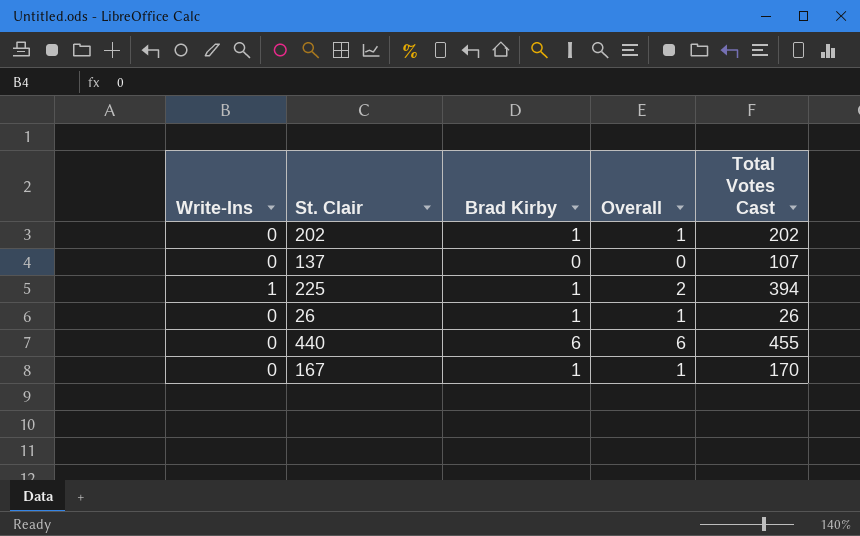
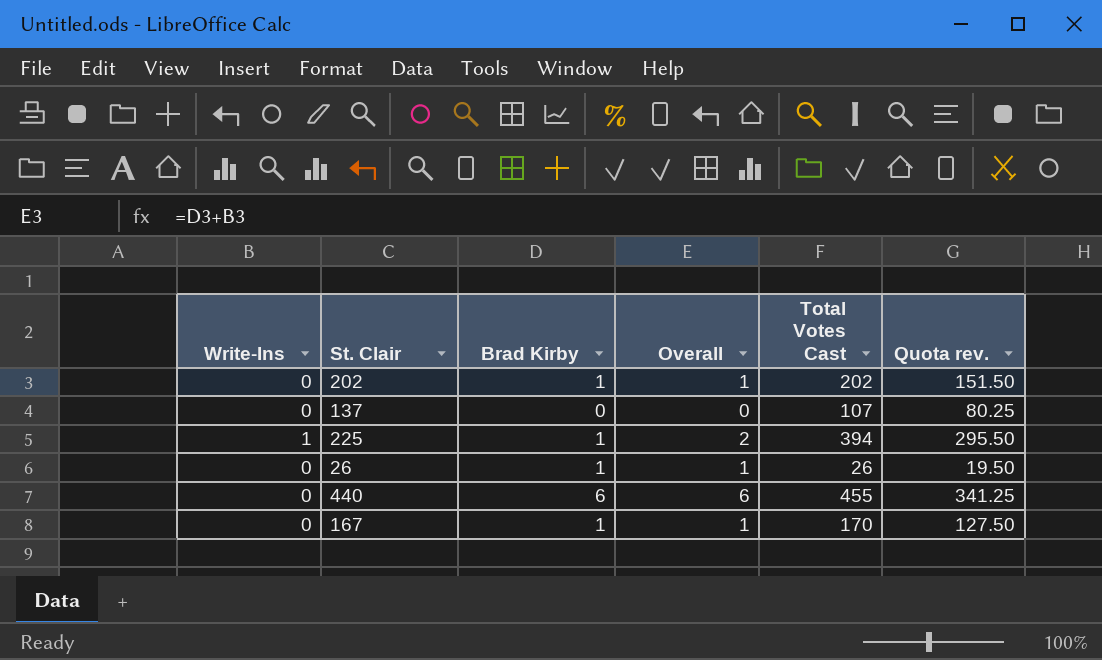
column Quota rev. | formula: none -> [Total Votes Cast] * 0.75

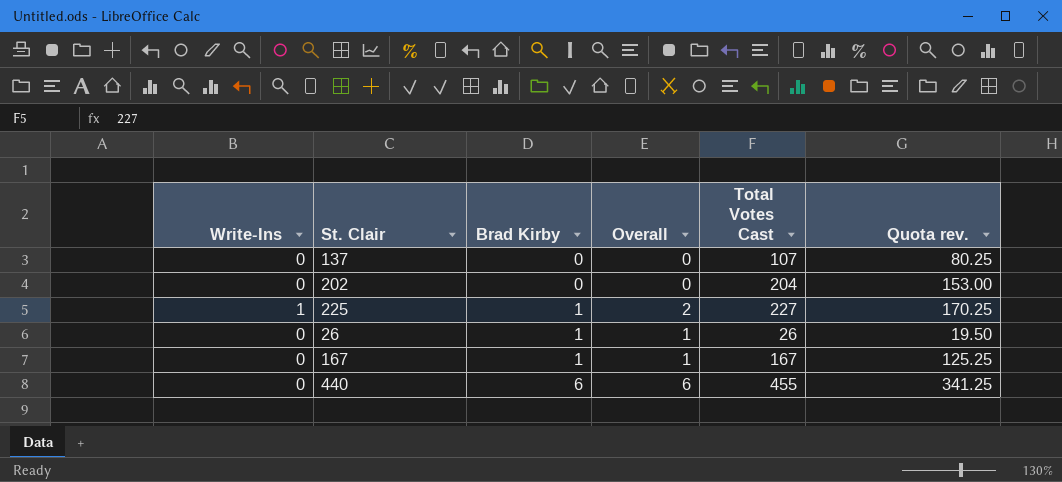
row order: none -> Brad Kirby ascending
202 | Brad Kirby: 1 -> 0
202 | Overall: 1 -> 0
202 | Total Votes Cast: 202 -> 204
202 | Quota rev.: 151.50 -> 153.00
225 | Total Votes Cast: 394 -> 227
225 | Quota rev.: 295.50 -> 170.25
167 | Total Votes Cast: 170 -> 167
167 | Quota rev.: 127.50 -> 125.25

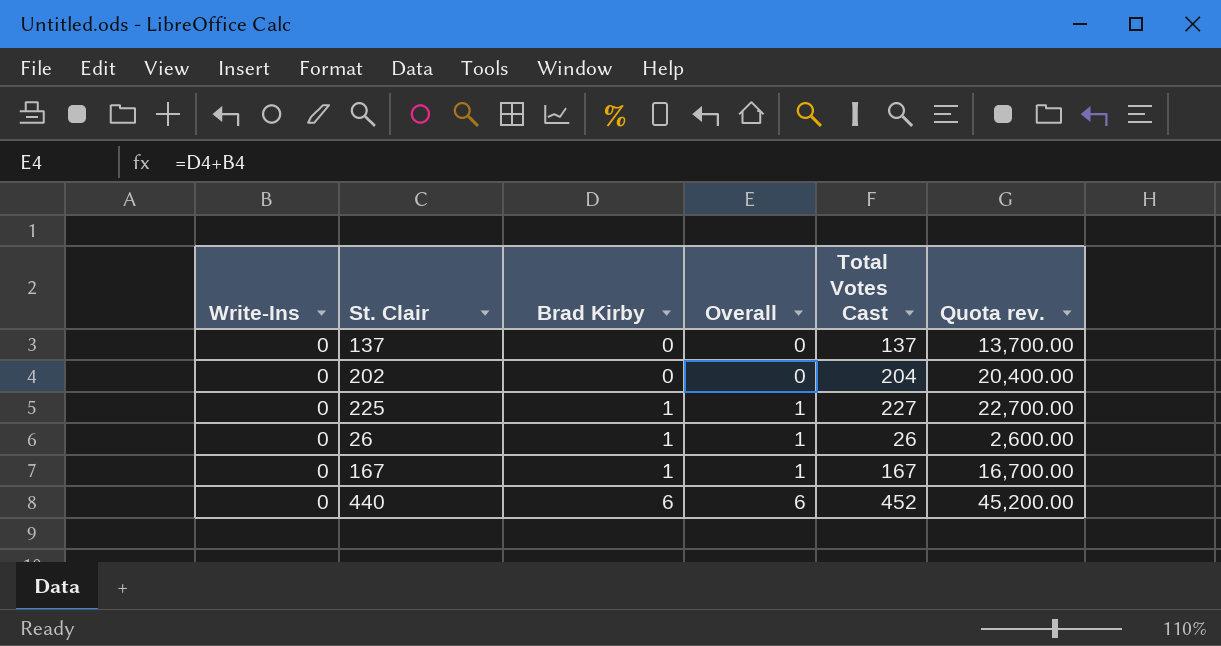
column Quota rev. | formula: [Total Votes Cast] * 0.75 -> [Total Votes Cast] * 100
137 | Total Votes Cast: 107 -> 137
225 | Write-Ins: 1 -> 0
225 | Overall: 2 -> 1
440 | Total Votes Cast: 455 -> 452

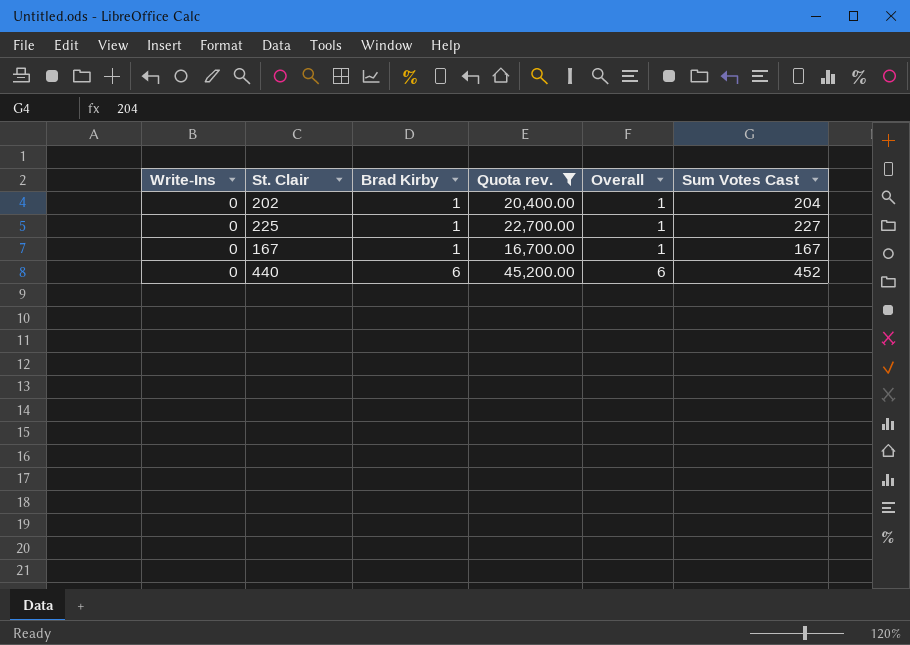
filter: none -> Quota rev. >= 16,700.00
column Quota rev. | position: 6 -> 4
column name: Total Votes Cast -> Sum Votes Cast
202 | Brad Kirby: 0 -> 1
202 | Overall: 0 -> 1

